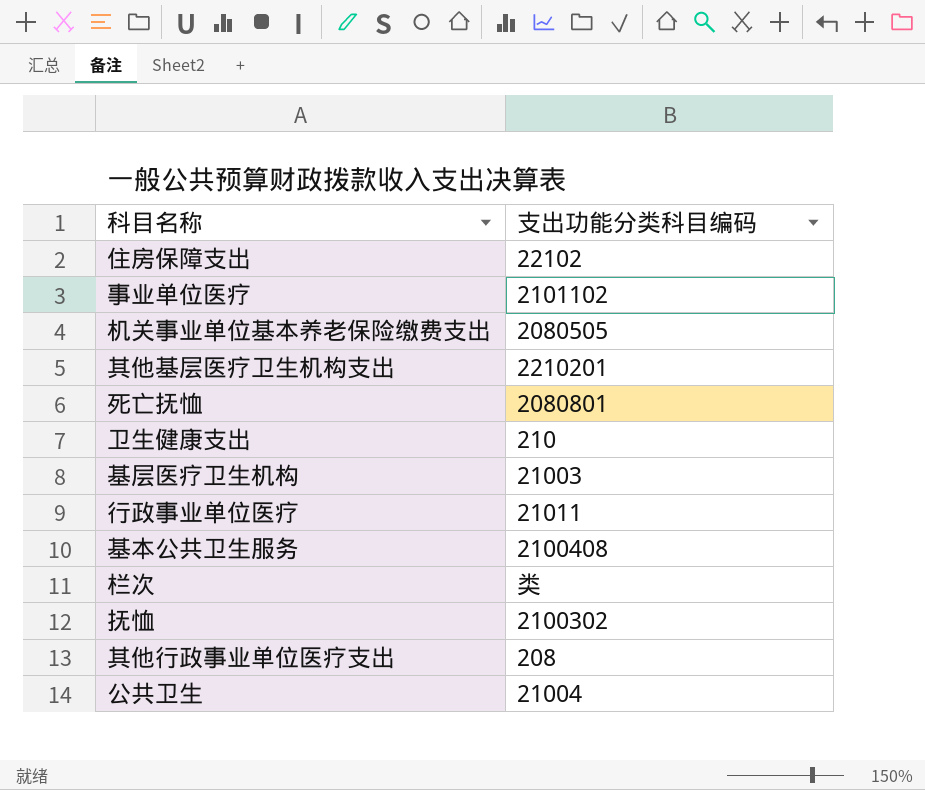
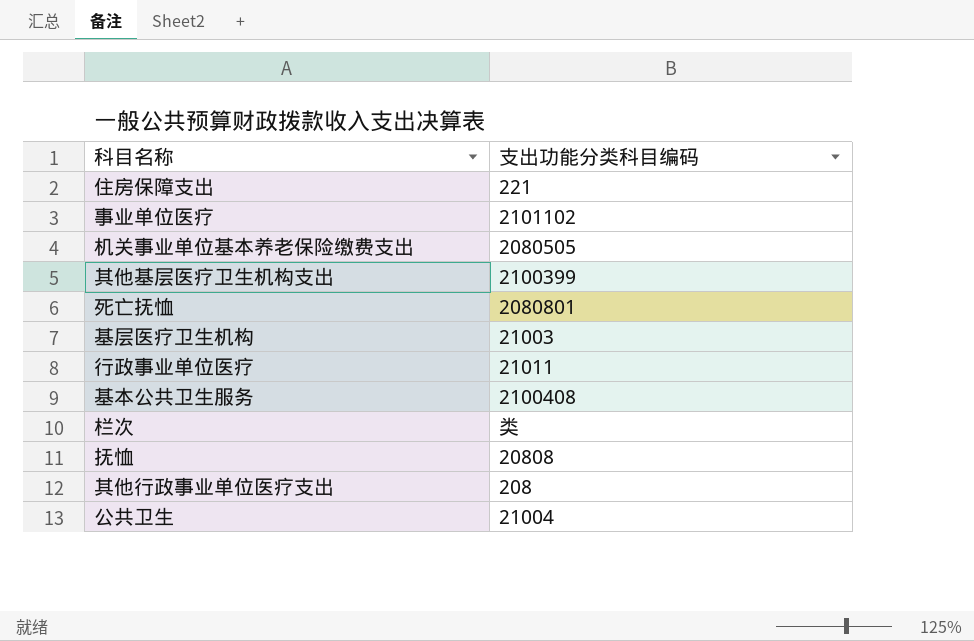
row 卫生健康支出: 210 -> none
住房保障支出 | 支出功能分类科目编码: 22102 -> 221
其他基层医疗卫生机构支出 | 支出功能分类科目编码: 2210201 -> 2100399
抚恤 | 支出功能分类科目编码: 2100302 -> 20808

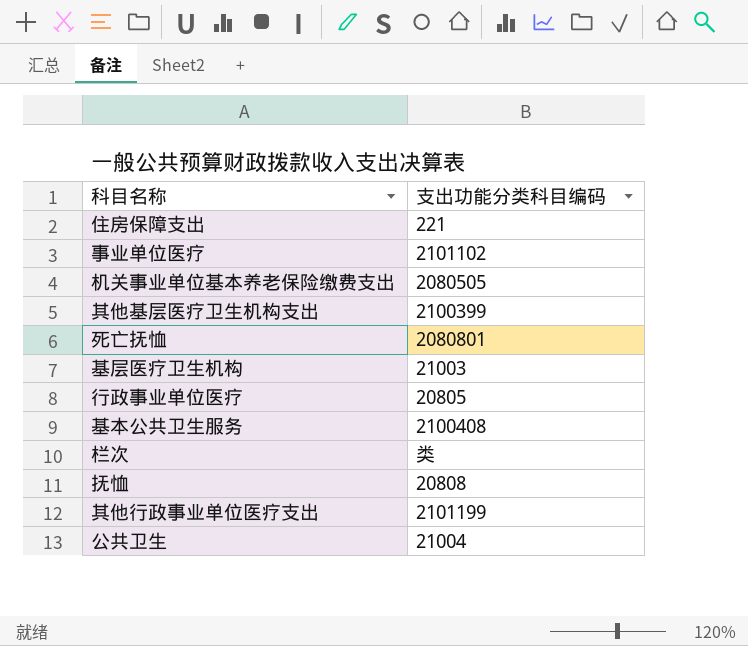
行政事业单位医疗 | 支出功能分类科目编码: 21011 -> 20805
其他行政事业单位医疗支出 | 支出功能分类科目编码: 208 -> 2101199

